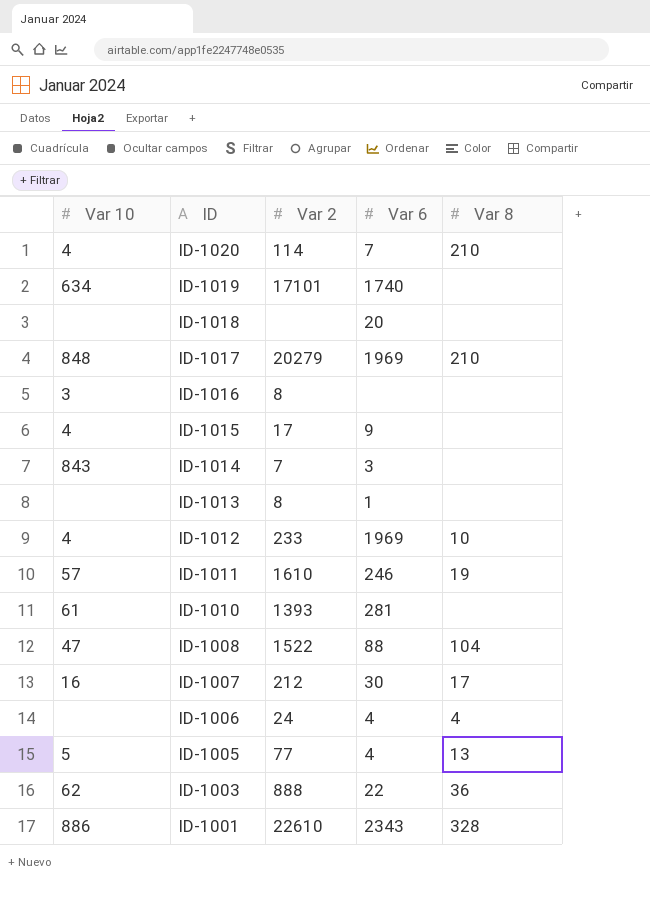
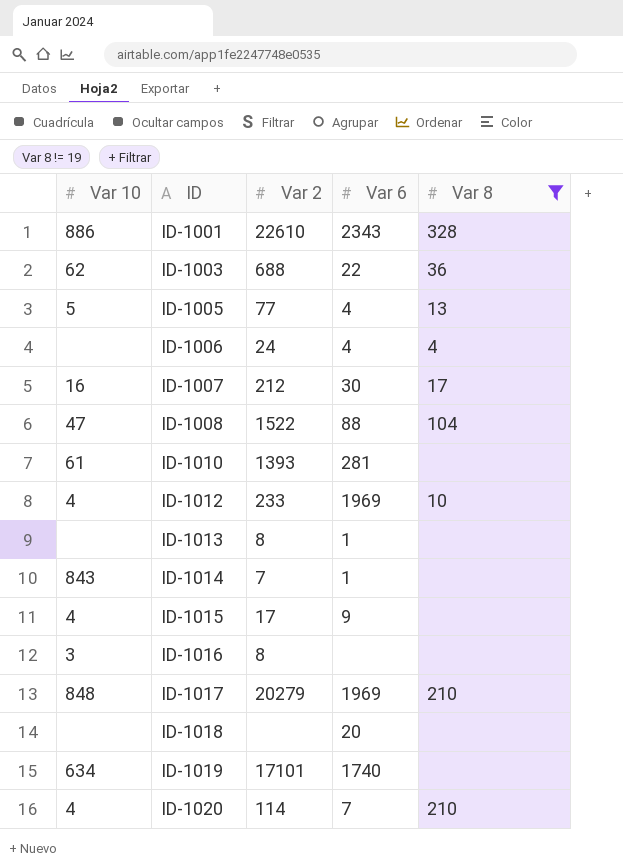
filter: none -> Var 8 != 19
row order: ID descending -> ID ascending
ID-1003 | Var 2: 888 -> 688
ID-1014 | Var 6: 3 -> 1

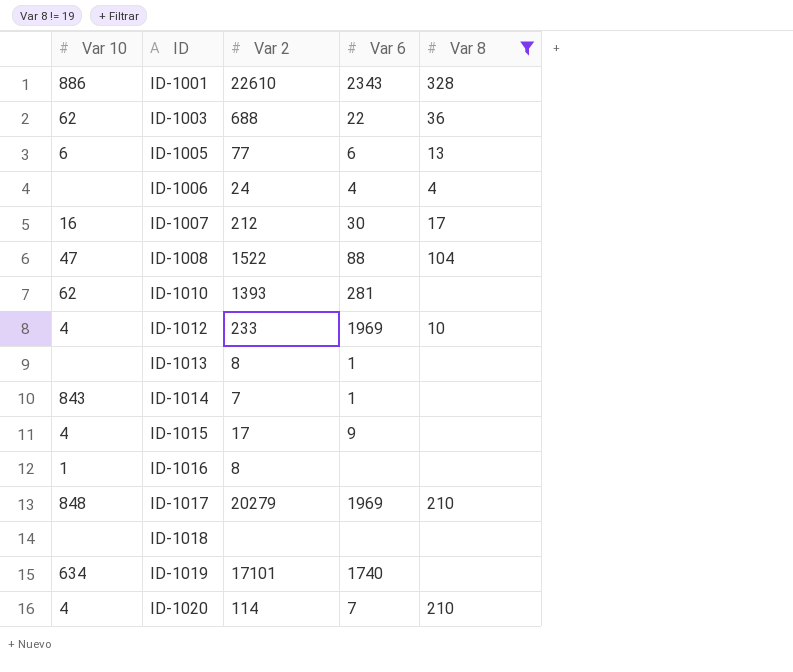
ID-1005 | Var 10: 5 -> 6
ID-1005 | Var 6: 4 -> 6
ID-1010 | Var 10: 61 -> 62
ID-1016 | Var 10: 3 -> 1
ID-1018 | Var 6: 20 -> none

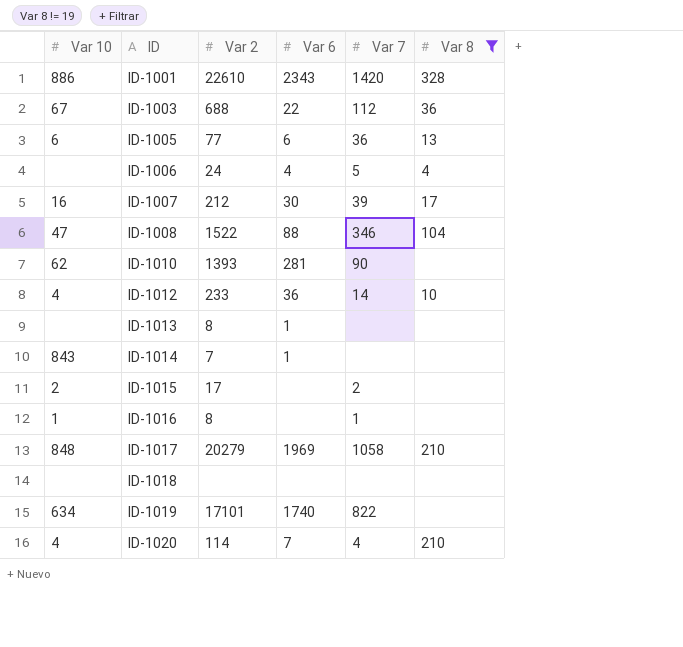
column Var 7 | position: none -> 5
ID-1003 | Var 10: 62 -> 67
ID-1012 | Var 6: 1969 -> 36
ID-1015 | Var 10: 4 -> 2
ID-1015 | Var 6: 9 -> none

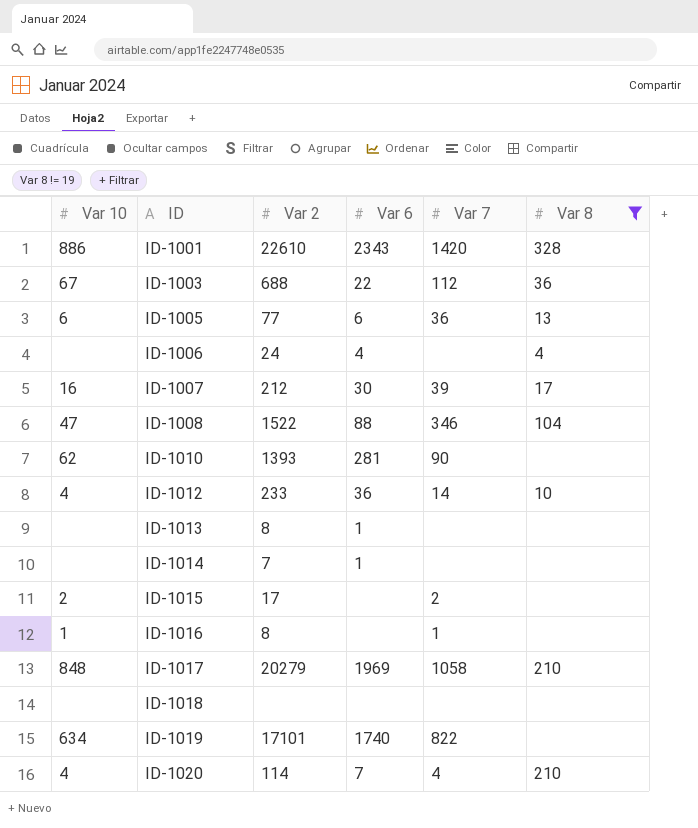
ID-1006 | Var 7: 5 -> none
ID-1014 | Var 10: 843 -> none

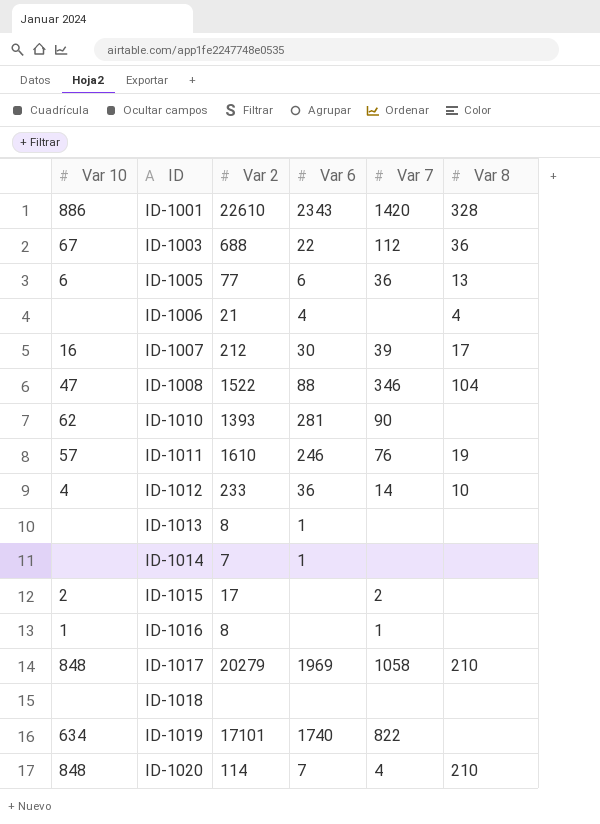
filter: Var 8 != 19 -> none
ID-1006 | Var 2: 24 -> 21
ID-1020 | Var 10: 4 -> 848

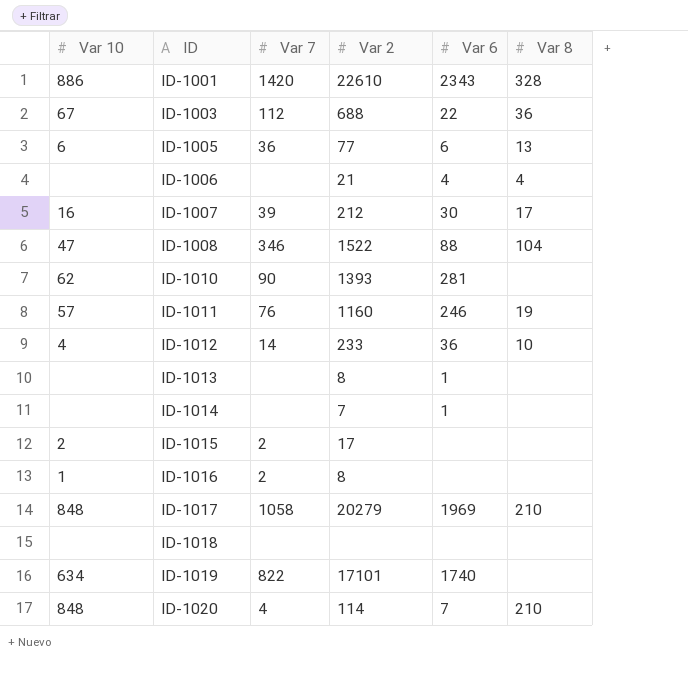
column Var 7 | position: 5 -> 3
ID-1011 | Var 2: 1610 -> 1160
ID-1016 | Var 7: 1 -> 2

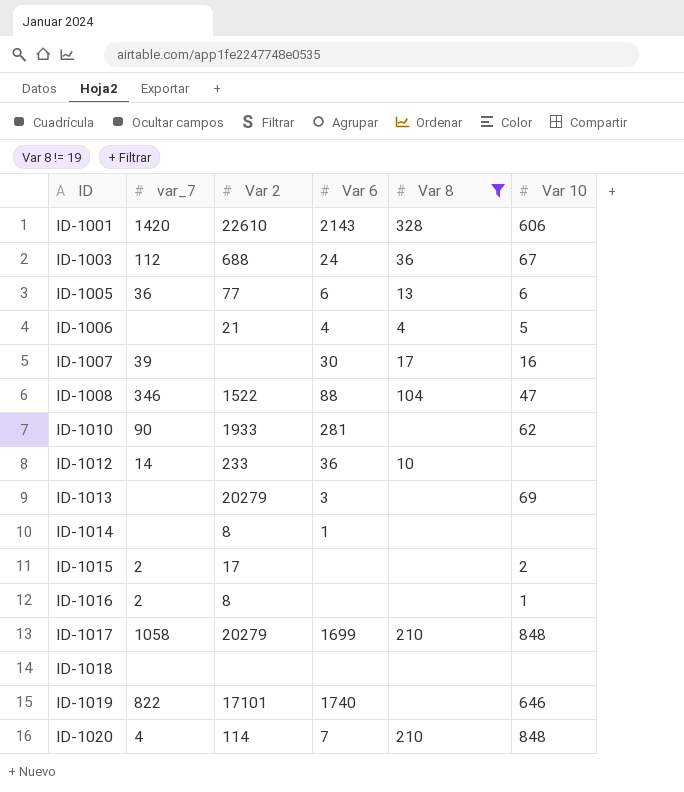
filter: none -> Var 8 != 19
column name: Var 7 -> var_7
column Var 10 | position: 1 -> 6
ID-1001 | Var 6: 2343 -> 2143
ID-1001 | Var 10: 886 -> 606
ID-1003 | Var 6: 22 -> 24
ID-1006 | Var 10: none -> 5
ID-1007 | Var 2: 212 -> none
ID-1010 | Var 2: 1393 -> 1933
ID-1012 | Var 10: 4 -> none
ID-1013 | Var 2: 8 -> 20279
ID-1013 | Var 6: 1 -> 3
ID-1013 | Var 10: none -> 69
ID-1014 | Var 2: 7 -> 8
ID-1017 | Var 6: 1969 -> 1699
ID-1019 | Var 10: 634 -> 646

